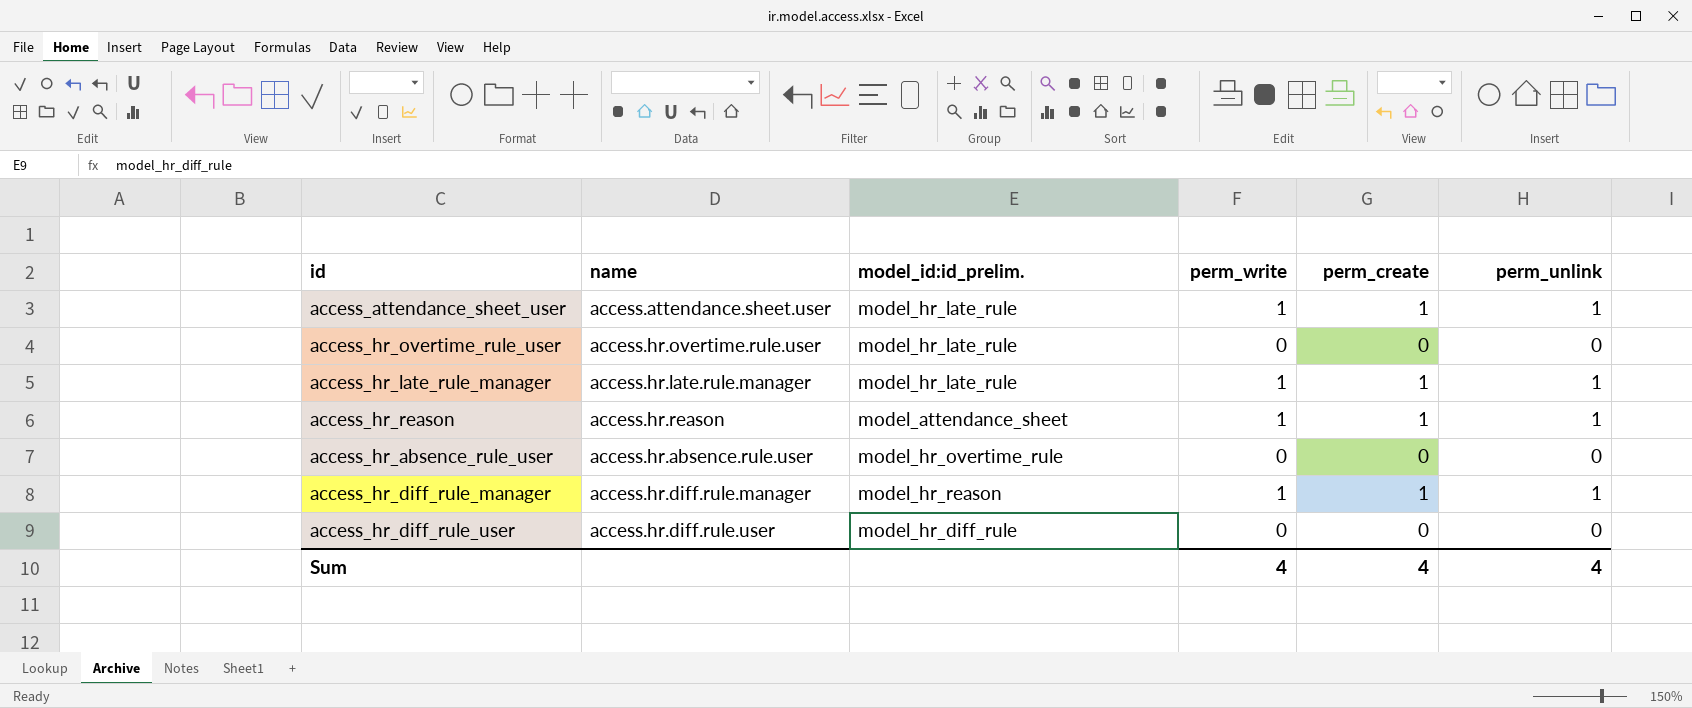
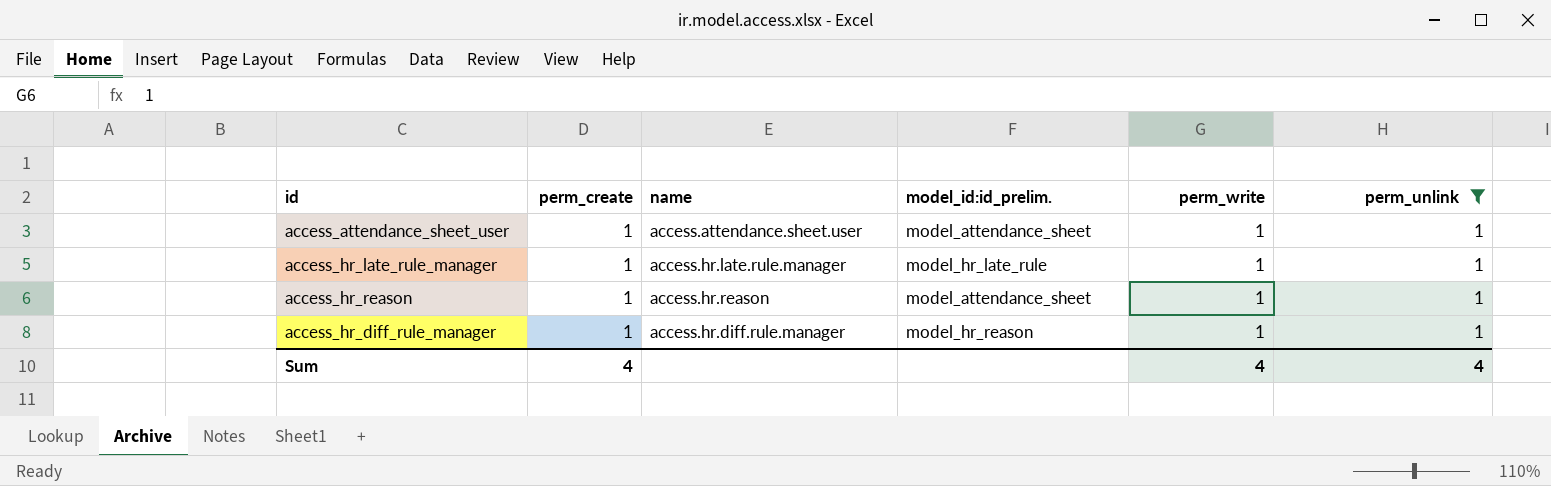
filter: none -> perm_unlink = 1
column perm_create | position: 5 -> 2
access_attendance_sheet_user | model_id:id_prelim.: model_hr_late_rule -> model_attendance_sheet

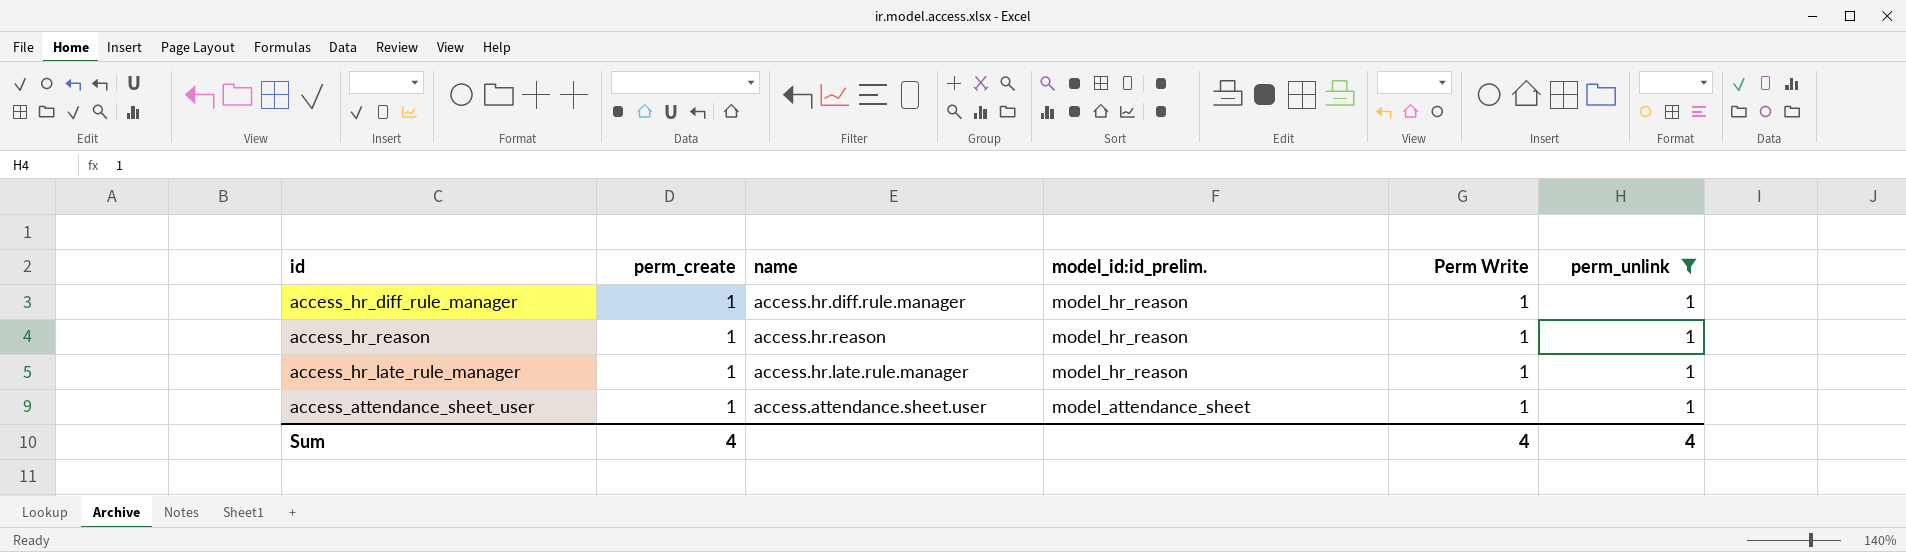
row order: none -> model_id:id_prelim. descending
column name: perm_write -> Perm Write
access_hr_reason | model_id:id_prelim.: model_attendance_sheet -> model_hr_reason
access_hr_late_rule_manager | model_id:id_prelim.: model_hr_late_rule -> model_hr_reason

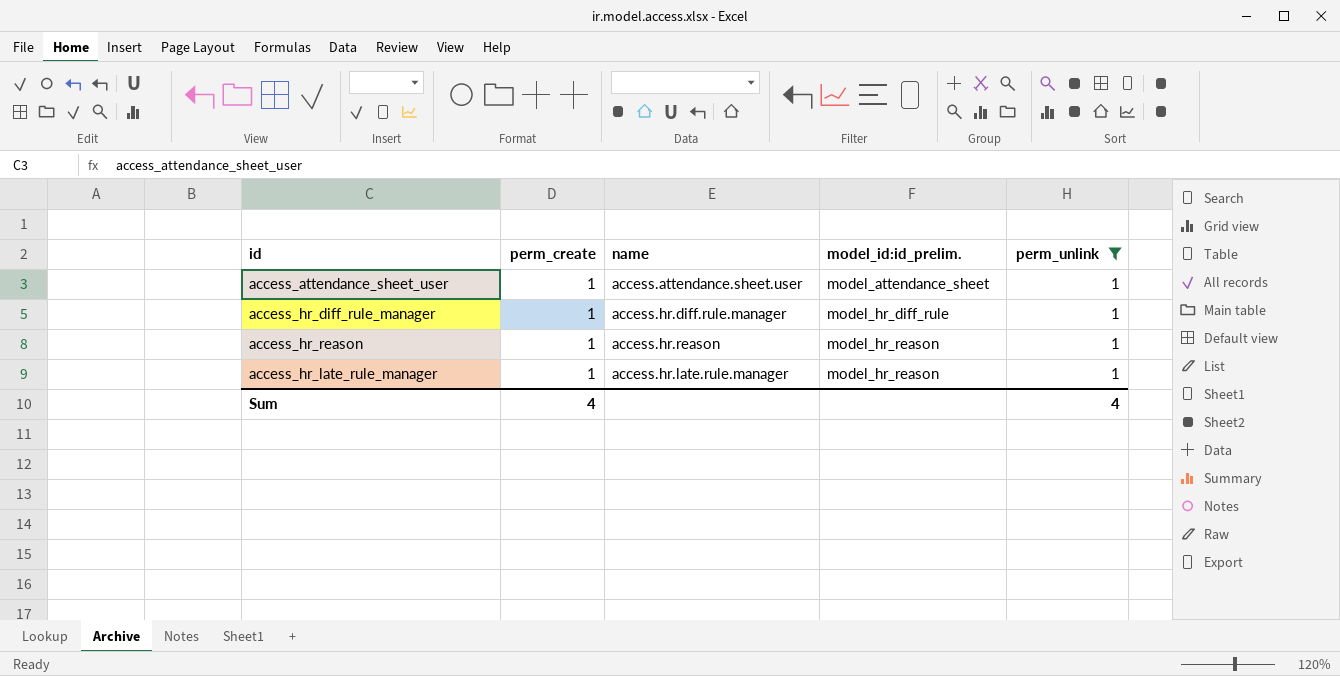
row order: model_id:id_prelim. descending -> model_id:id_prelim. ascending
column Perm Write | position: 5 -> none
access_hr_diff_rule_manager | model_id:id_prelim.: model_hr_reason -> model_hr_diff_rule

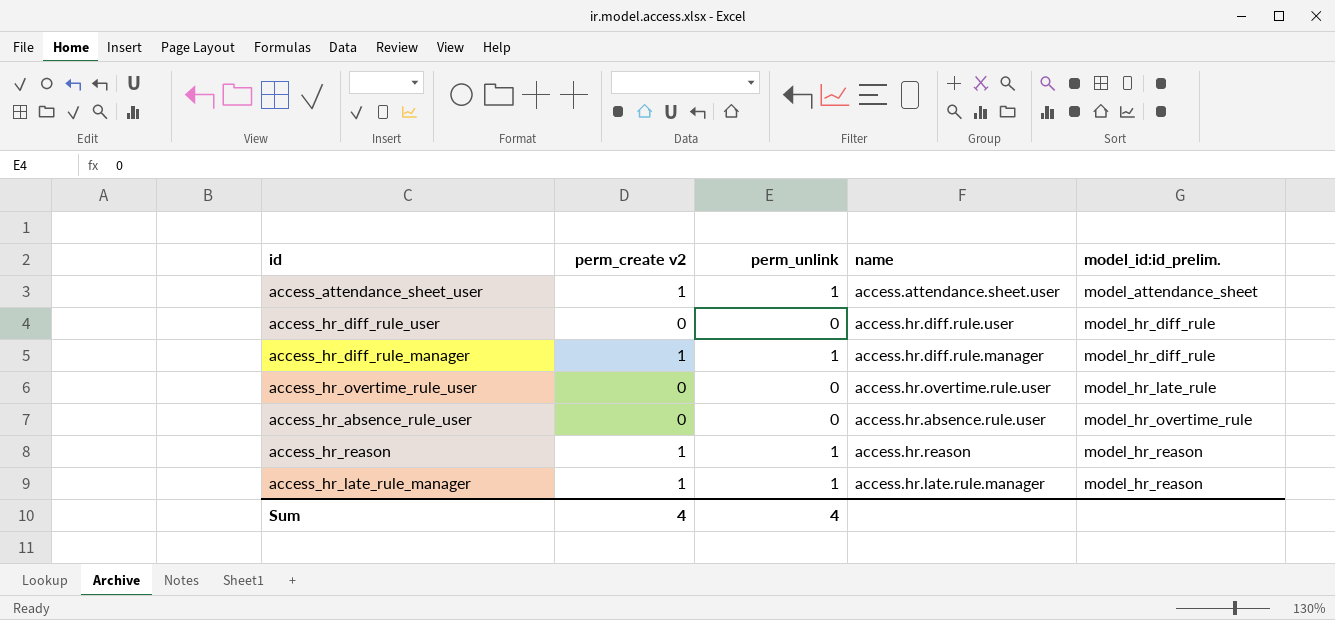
filter: perm_unlink = 1 -> none
column name: perm_create -> perm_create v2
column perm_unlink | position: 5 -> 3

